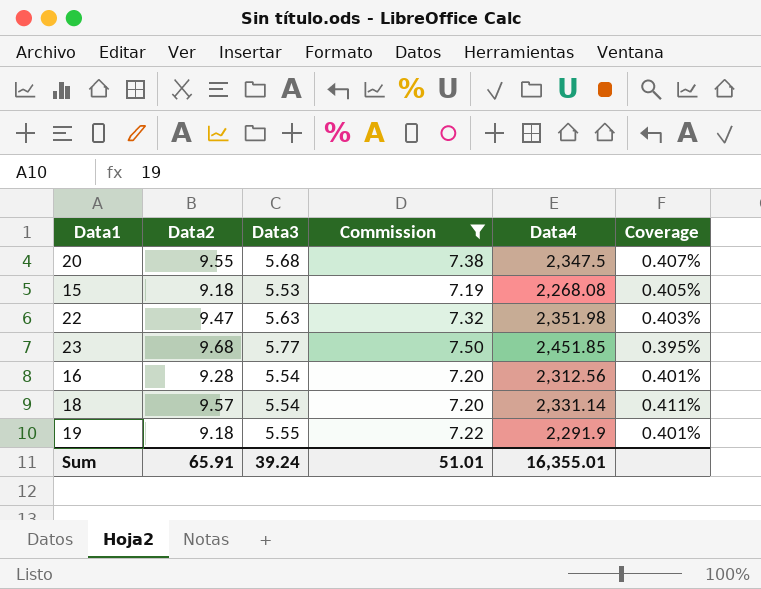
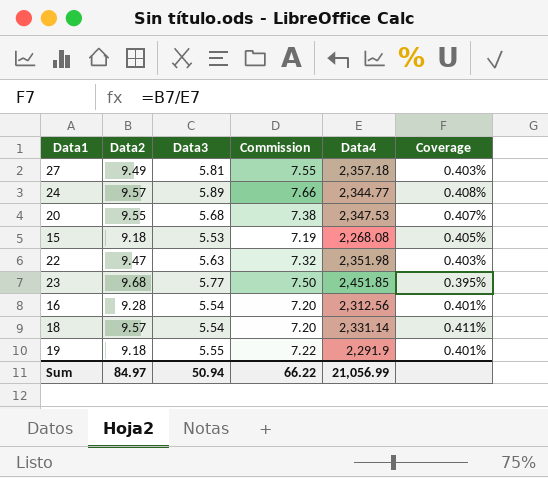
filter: Commission <= 7.50 -> none
20 | Data4: 2,347.5 -> 2,347.53
Sum | Data2: 65.91 -> 84.97
Sum | Data3: 39.24 -> 50.94
Sum | Commission: 51.01 -> 66.22
Sum | Data4: 16,355.01 -> 21,056.99

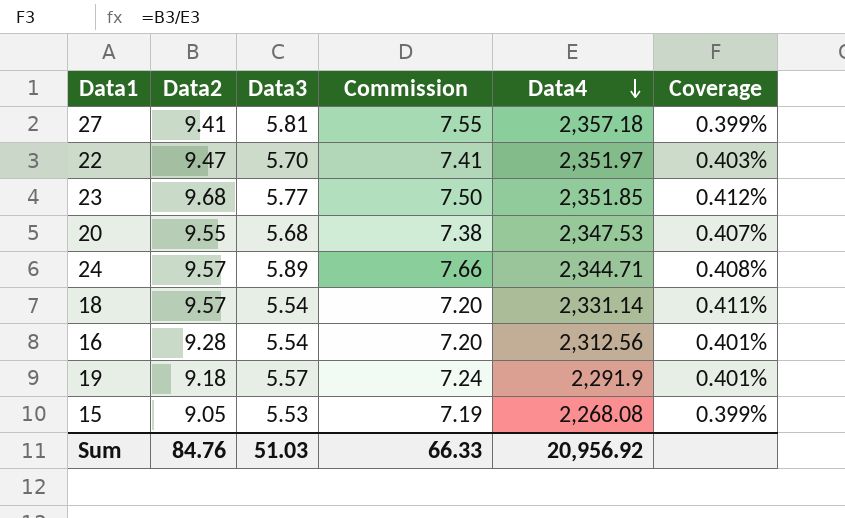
row order: none -> Data4 descending
27 | Data2: 9.49 -> 9.41
27 | Coverage: 0.403% -> 0.399%
22 | Data3: 5.63 -> 5.70
22 | Commission: 7.32 -> 7.41
22 | Data4: 2,351.98 -> 2,351.97
23 | Data4: 2,451.85 -> 2,351.85
23 | Coverage: 0.395% -> 0.412%
24 | Data4: 2,344.77 -> 2,344.71
19 | Data3: 5.55 -> 5.57
19 | Commission: 7.22 -> 7.24
15 | Data2: 9.18 -> 9.05
15 | Coverage: 0.405% -> 0.399%
Sum | Data2: 84.97 -> 84.76
Sum | Data3: 50.94 -> 51.03
Sum | Commission: 66.22 -> 66.33
Sum | Data4: 21,056.99 -> 20,956.92

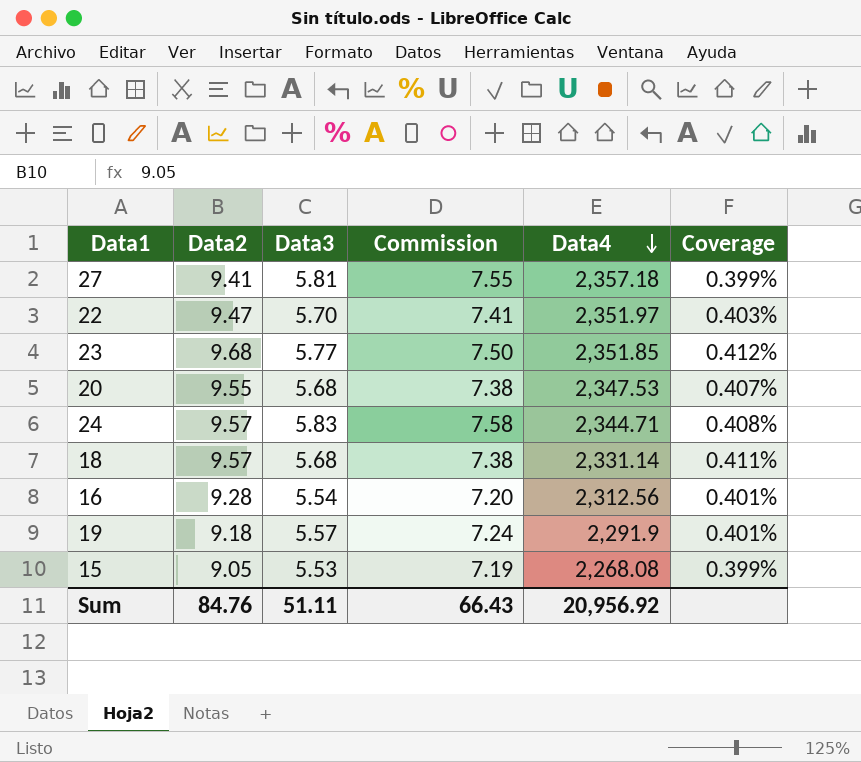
24 | Data3: 5.89 -> 5.83
24 | Commission: 7.66 -> 7.58
18 | Data3: 5.54 -> 5.68
18 | Commission: 7.20 -> 7.38
Sum | Data3: 51.03 -> 51.11
Sum | Commission: 66.33 -> 66.43

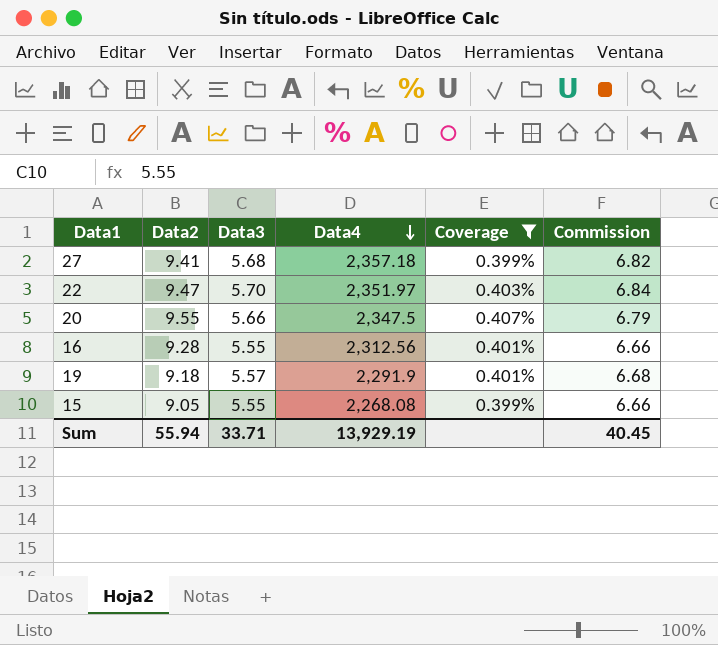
filter: none -> Coverage <= 0.407%
column Commission | formula: [Data3] * 1.3 -> [Data3] * 1.2
column Commission | position: 4 -> 6
27 | Data3: 5.81 -> 5.68
20 | Data3: 5.68 -> 5.66
20 | Data4: 2,347.53 -> 2,347.5
16 | Data3: 5.54 -> 5.55
15 | Data3: 5.53 -> 5.55
Sum | Data2: 84.76 -> 55.94
Sum | Data3: 51.11 -> 33.71
Sum | Data4: 20,956.92 -> 13,929.19
Sum | Commission: 66.43 -> 40.45

